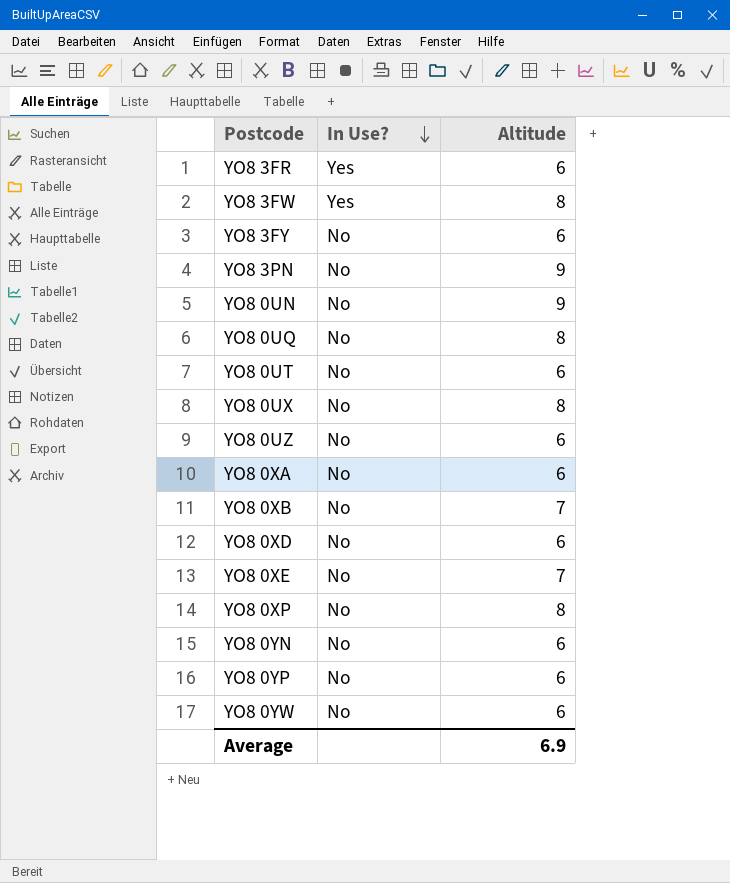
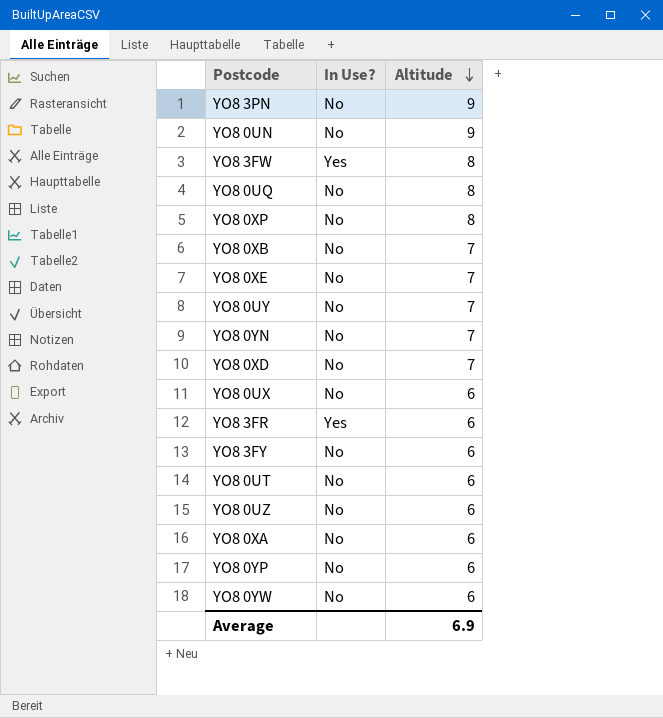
row order: In Use? descending -> Altitude descending
row YO8 0UY: none -> No | 7
YO8 0YN | Altitude: 6 -> 7
YO8 0XD | Altitude: 6 -> 7
YO8 0UX | Altitude: 8 -> 6

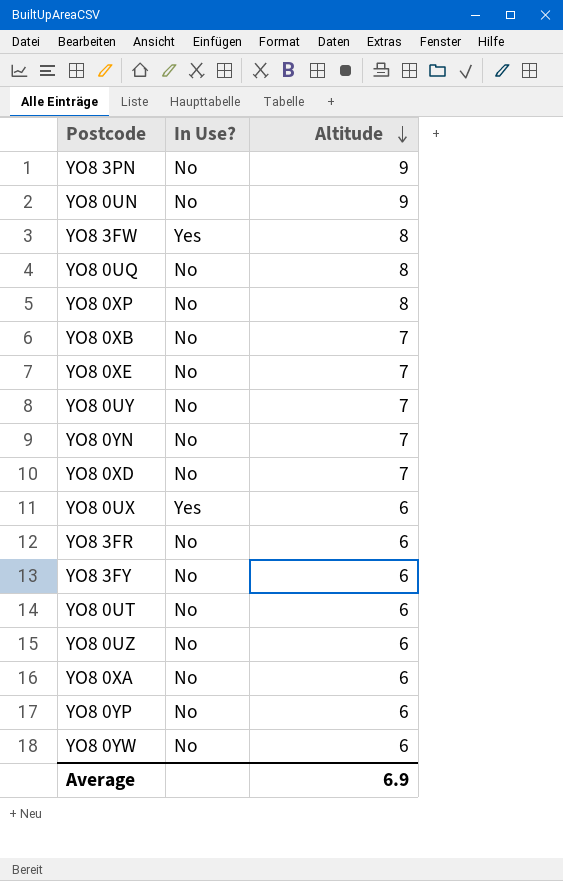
YO8 0UX | In Use?: No -> Yes
YO8 3FR | In Use?: Yes -> No

